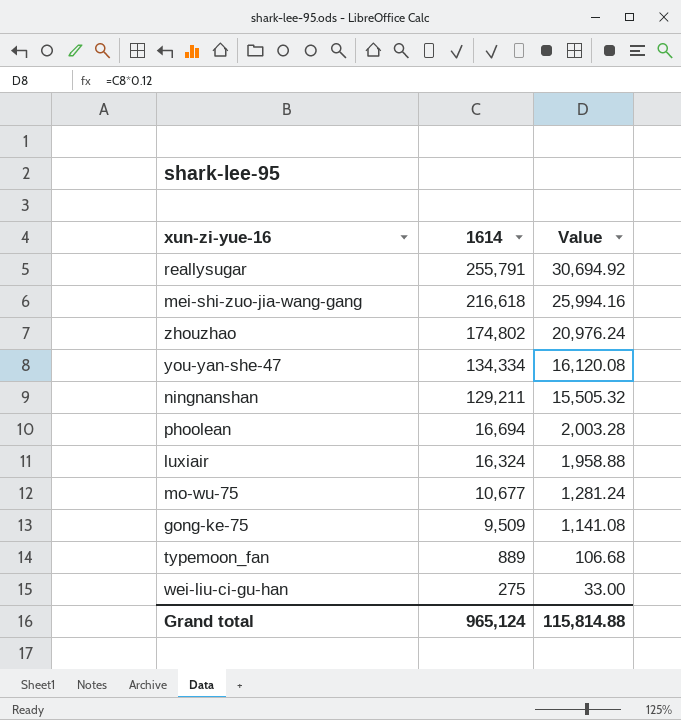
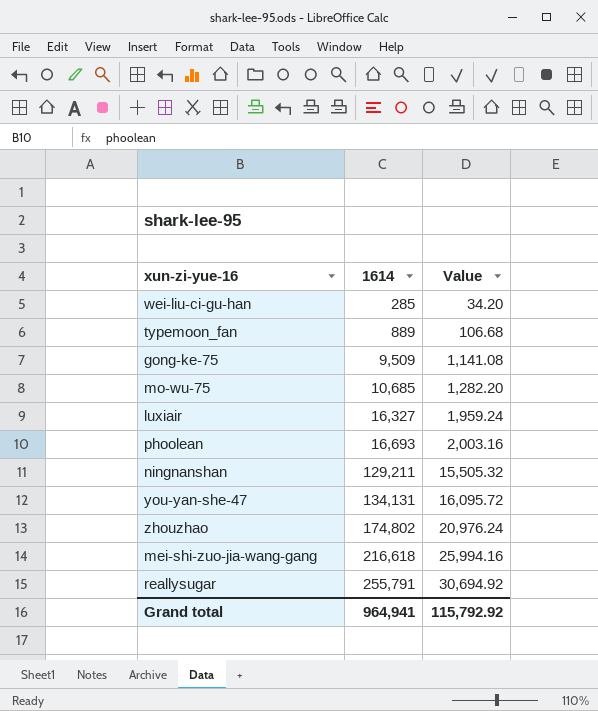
row order: 1614 descending -> 1614 ascending
wei-liu-ci-gu-han | 1614: 275 -> 285
wei-liu-ci-gu-han | Value: 33.00 -> 34.20
mo-wu-75 | 1614: 10,677 -> 10,685
mo-wu-75 | Value: 1,281.24 -> 1,282.20
luxiair | 1614: 16,324 -> 16,327
luxiair | Value: 1,958.88 -> 1,959.24
phoolean | 1614: 16,694 -> 16,693
phoolean | Value: 2,003.28 -> 2,003.16
you-yan-she-47 | 1614: 134,334 -> 134,131
you-yan-she-47 | Value: 16,120.08 -> 16,095.72
Grand total | 1614: 965,124 -> 964,941
Grand total | Value: 115,814.88 -> 115,792.92

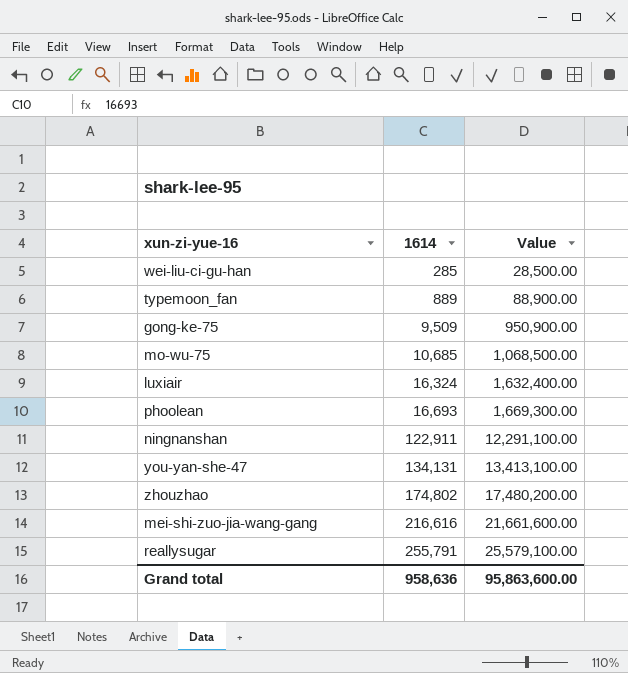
column Value | formula: [1614] * 0.12 -> [1614] * 100
luxiair | 1614: 16,327 -> 16,324
ningnanshan | 1614: 129,211 -> 122,911
mei-shi-zuo-jia-wang-gang | 1614: 216,618 -> 216,616
Grand total | 1614: 964,941 -> 958,636
Grand total | Value: 115,792.92 -> 95,863,600.00

